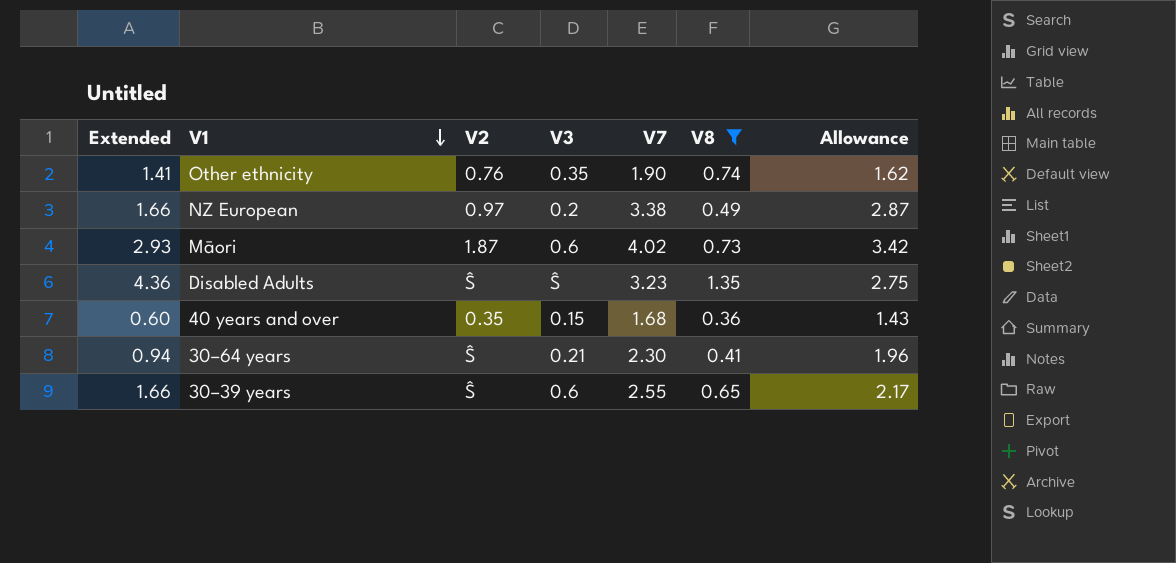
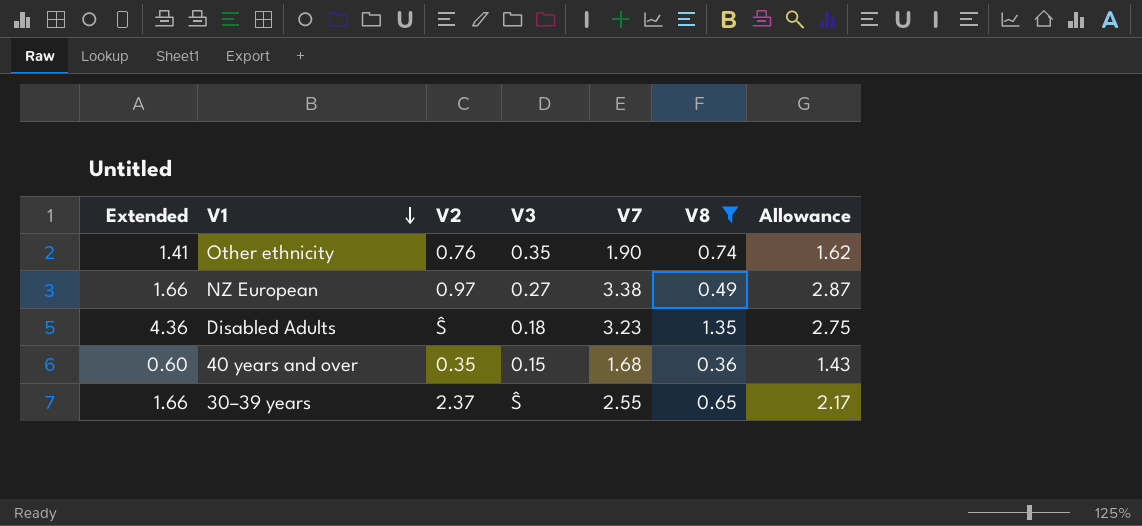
row Māori: 2.93 | 1.87 | 0.6 | 4.02 | 0.73 | 3.42 -> none
row 30–64 years: 0.94 | Ŝ | 0.21 | 2.30 | 0.41 | 1.96 -> none
NZ European | V3: 0.2 -> 0.27
Disabled Adults | V3: Ŝ -> 0.18
30–39 years | V2: Ŝ -> 2.37
30–39 years | V3: 0.6 -> Ŝ

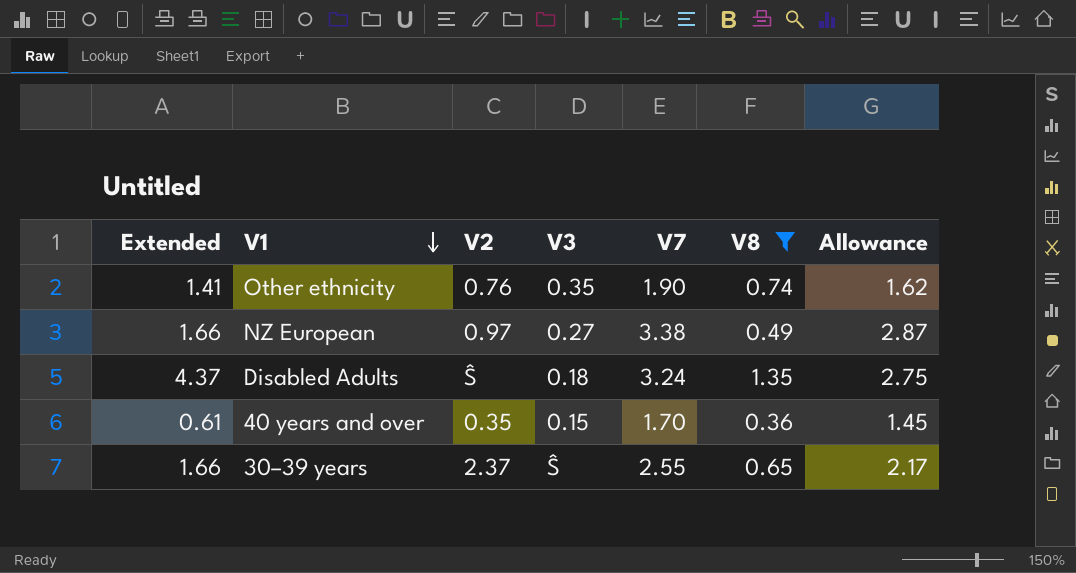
Disabled Adults | Extended: 4.36 -> 4.37
Disabled Adults | V7: 3.23 -> 3.24
40 years and over | Extended: 0.60 -> 0.61
40 years and over | V7: 1.68 -> 1.70
40 years and over | Allowance: 1.43 -> 1.45

